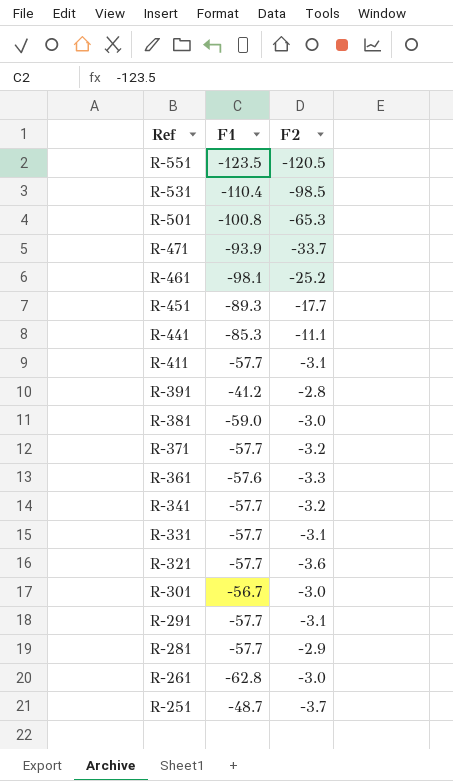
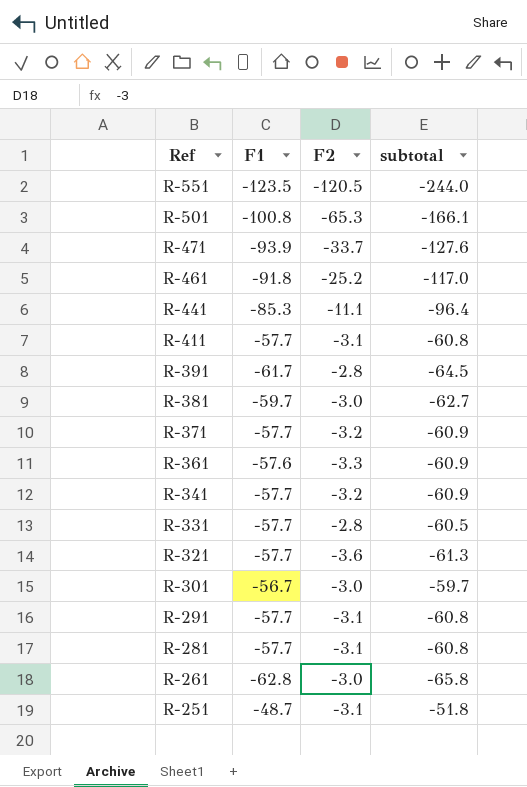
column subtotal | formula: none -> [F1] + [F2]
row R-531: -110.4 | -98.5 -> none
row R-451: -89.3 | -17.7 -> none
R-461 | F1: -98.1 -> -91.8
R-391 | F1: -41.2 -> -61.7
R-381 | F1: -59.0 -> -59.7
R-331 | F2: -3.1 -> -2.8
R-281 | F2: -2.9 -> -3.1
R-251 | F2: -3.7 -> -3.1

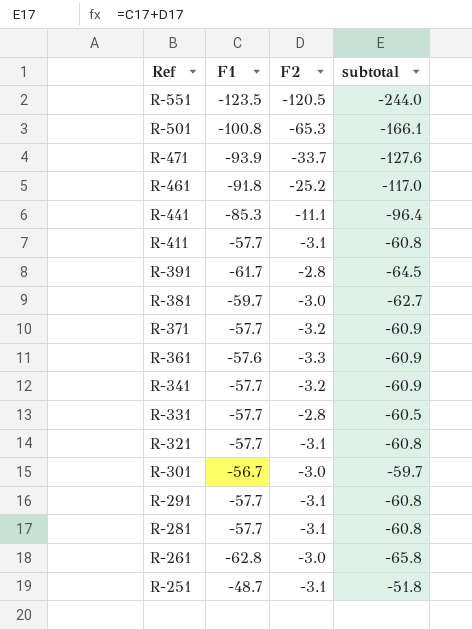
R-321 | F2: -3.6 -> -3.1
R-321 | subtotal: -61.3 -> -60.8

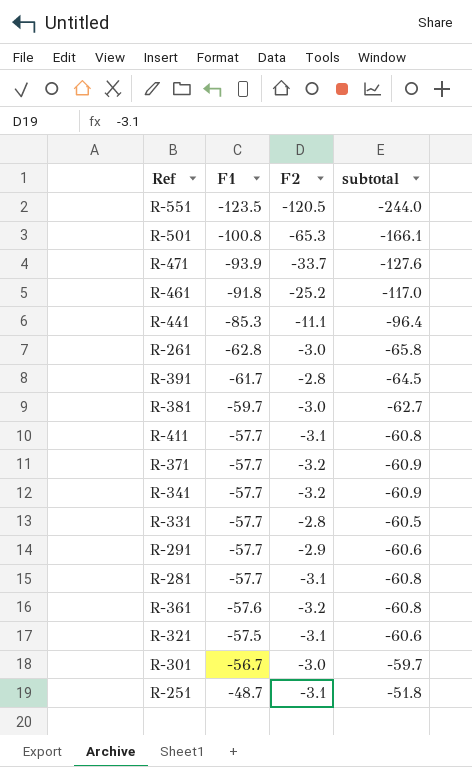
row order: Ref descending -> F1 ascending
R-291 | F2: -3.1 -> -2.9
R-291 | subtotal: -60.8 -> -60.6
R-361 | F2: -3.3 -> -3.2
R-361 | subtotal: -60.9 -> -60.8
R-321 | F1: -57.7 -> -57.5
R-321 | subtotal: -60.8 -> -60.6

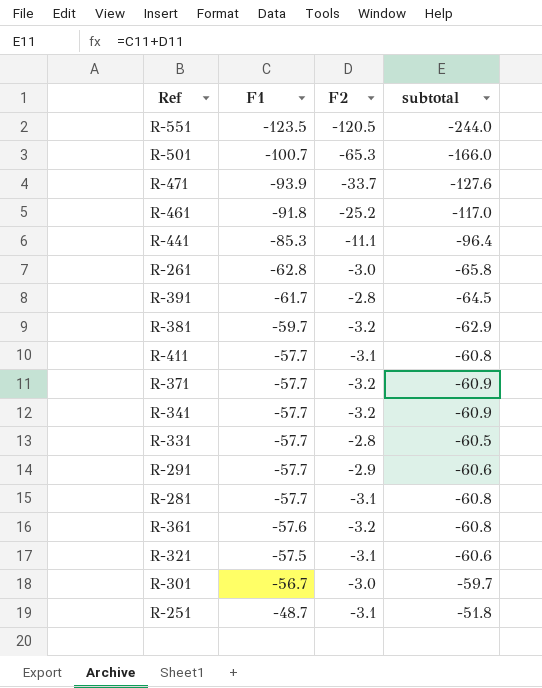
R-501 | F1: -100.8 -> -100.7
R-501 | subtotal: -166.1 -> -166.0
R-381 | F2: -3.0 -> -3.2
R-381 | subtotal: -62.7 -> -62.9

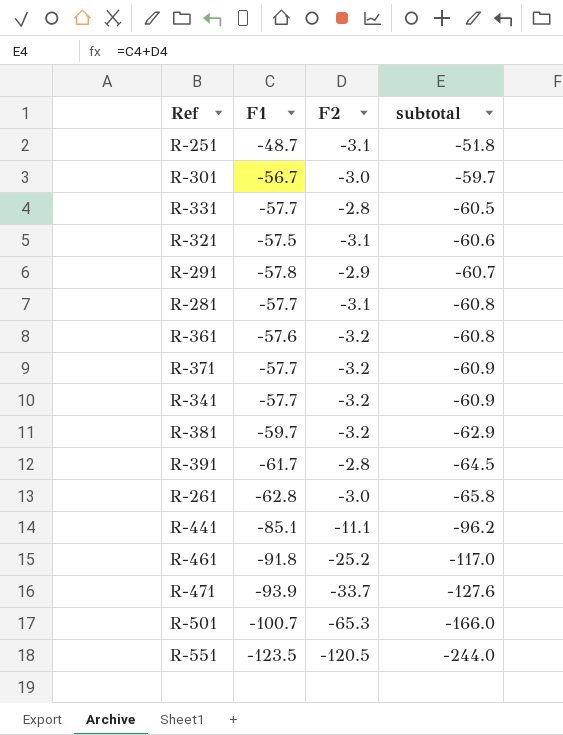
row order: F1 ascending -> subtotal descending
row R-411: -57.7 | -3.1 | -60.8 -> none
R-291 | F1: -57.7 -> -57.8
R-291 | subtotal: -60.6 -> -60.7
R-441 | F1: -85.3 -> -85.1
R-441 | subtotal: -96.4 -> -96.2

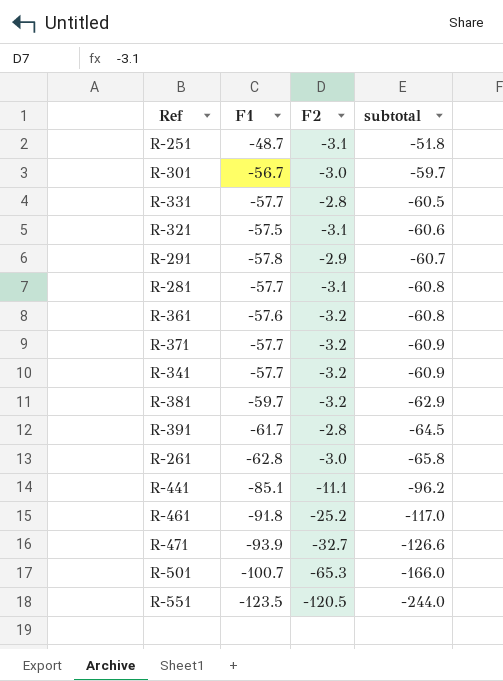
R-471 | F2: -33.7 -> -32.7
R-471 | subtotal: -127.6 -> -126.6

